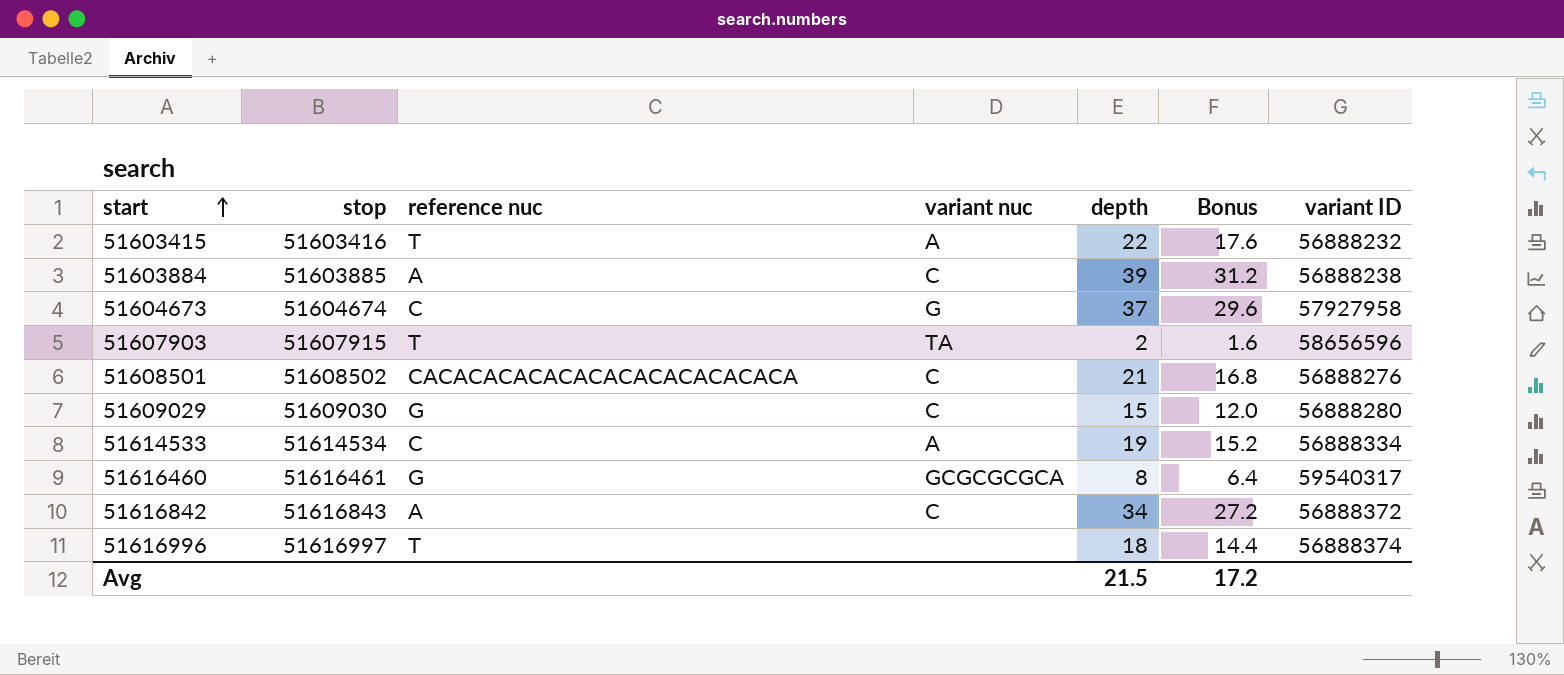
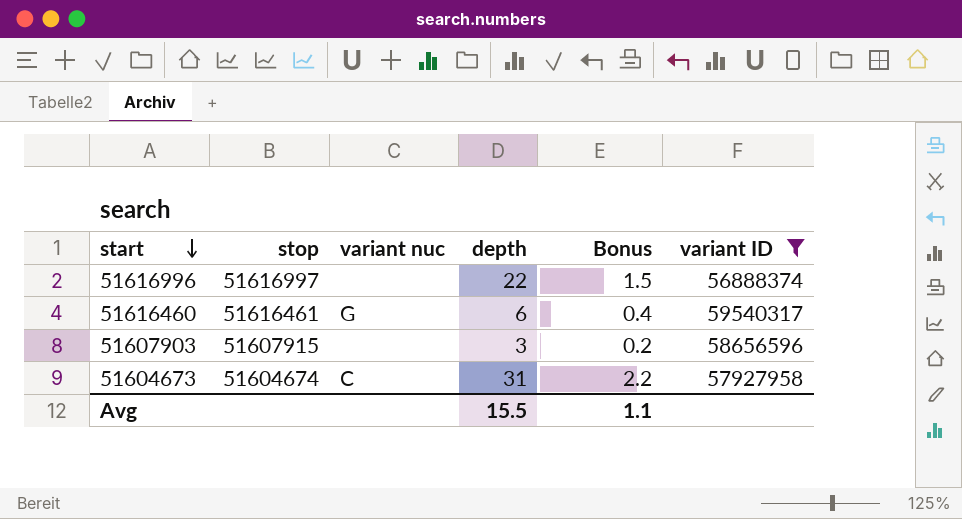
filter: none -> variant ID >= 56888374
row order: start ascending -> start descending
column reference nuc | position: 3 -> none
column Bonus | formula: [depth] * 0.8 -> [depth] * 0.07
51616996 | depth: 18 -> 22
51616460 | variant nuc: GCGCGCGCA -> G
51616460 | depth: 8 -> 6
51607903 | variant nuc: TA -> none
51607903 | depth: 2 -> 3
51604673 | variant nuc: G -> C
51604673 | depth: 37 -> 31
Avg | depth: 21.5 -> 15.5
Avg | Bonus: 17.2 -> 1.1

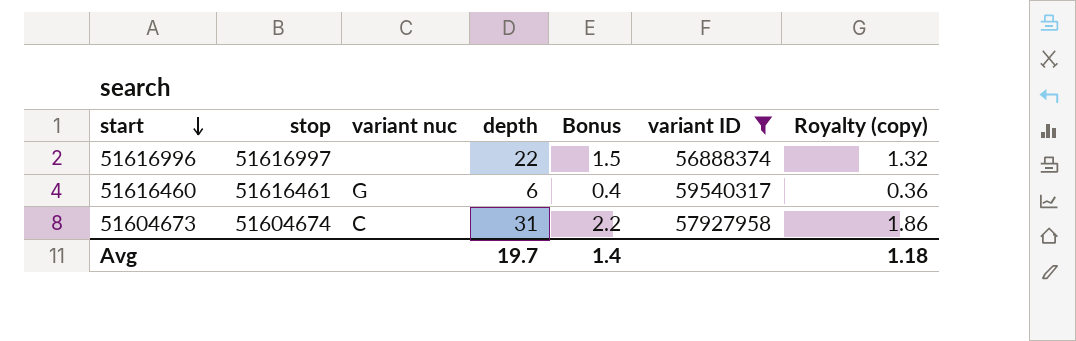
column Royalty (copy) | formula: none -> [depth] * 0.06
row 51607903: 51607915 | none | 3 | 0.2 | 58656596 -> none
Avg | depth: 15.5 -> 19.7
Avg | Bonus: 1.1 -> 1.4

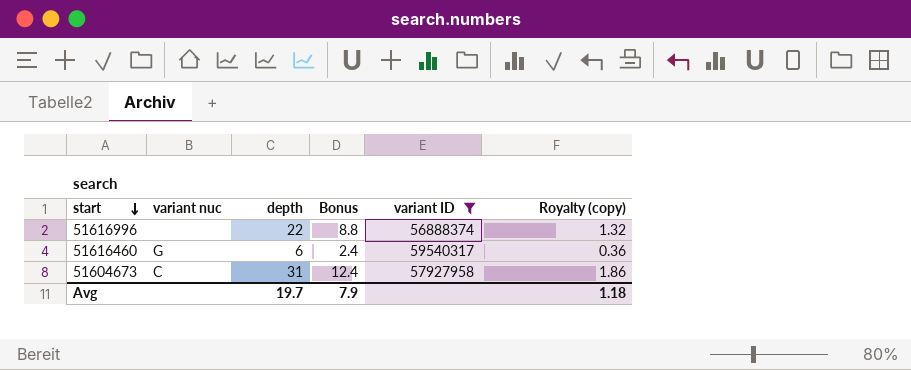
column stop | position: 2 -> none
column Bonus | formula: [depth] * 0.07 -> [depth] * 0.4
Avg | Bonus: 1.4 -> 7.9

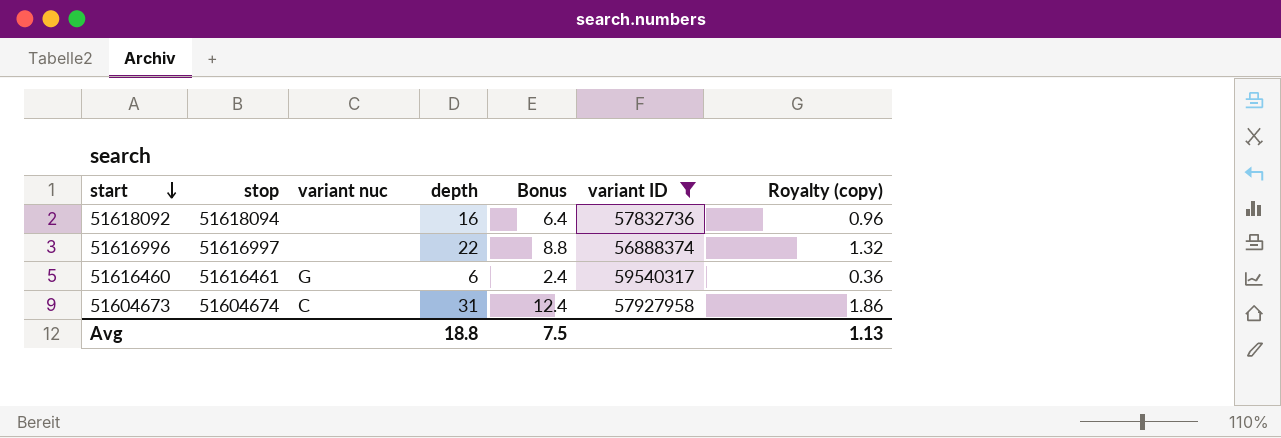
column stop | position: none -> 2
row 51618092: none -> 51618094 | none | 16 | 6.4 | 57832736 | 0.96
Avg | depth: 19.7 -> 18.8
Avg | Bonus: 7.9 -> 7.5
Avg | Royalty (copy): 1.18 -> 1.13

